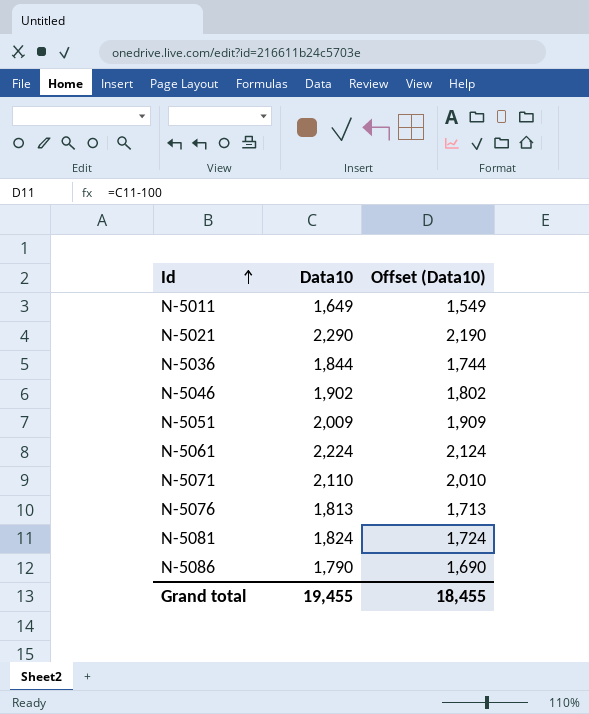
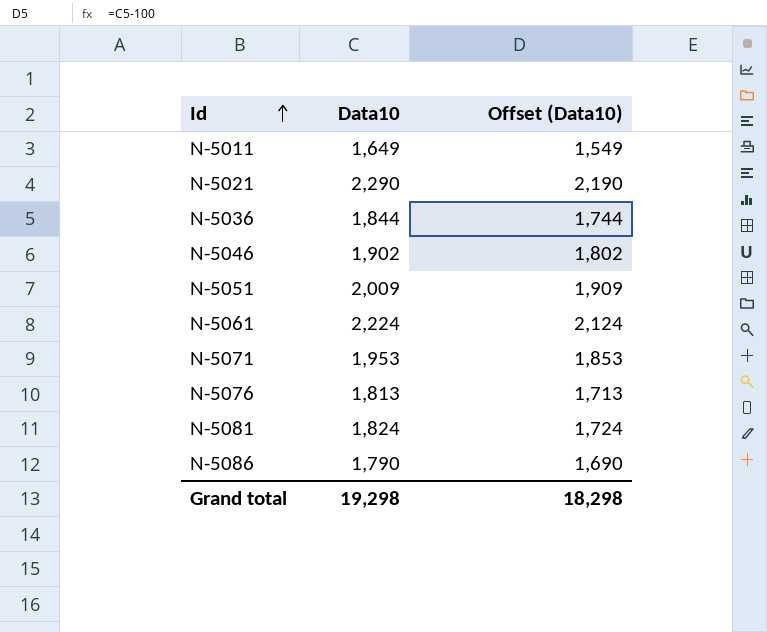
N-5071 | Data10: 2,110 -> 1,953
N-5071 | Offset (Data10): 2,010 -> 1,853
Grand total | Data10: 19,455 -> 19,298
Grand total | Offset (Data10): 18,455 -> 18,298

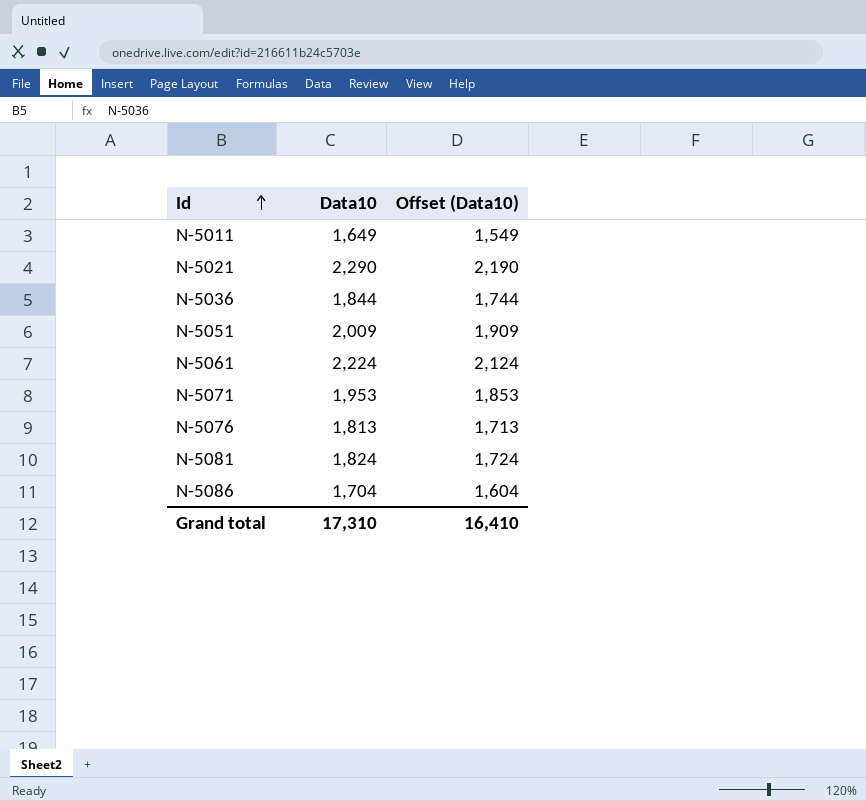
row N-5046: 1,902 | 1,802 -> none
N-5086 | Data10: 1,790 -> 1,704
N-5086 | Offset (Data10): 1,690 -> 1,604
Grand total | Data10: 19,298 -> 17,310
Grand total | Offset (Data10): 18,298 -> 16,410

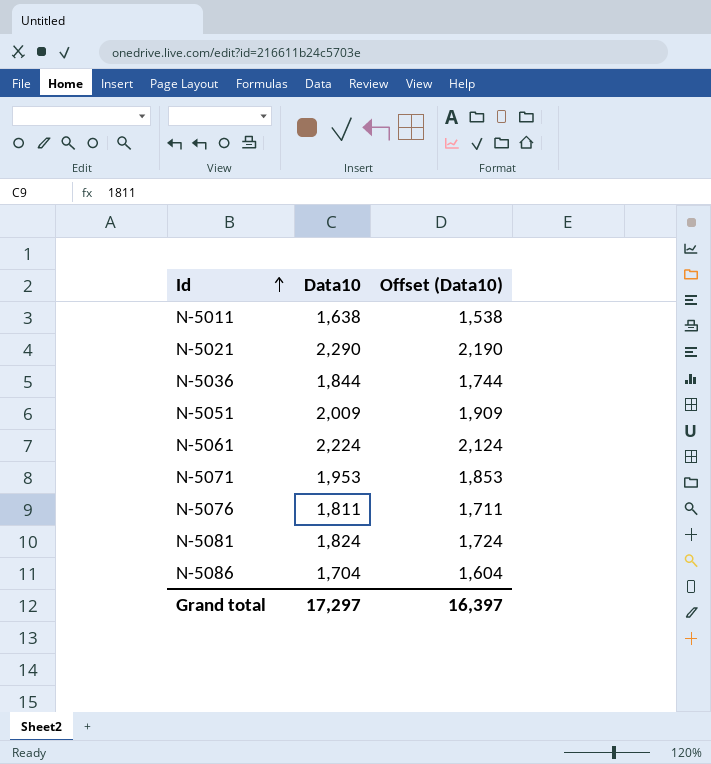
N-5011 | Data10: 1,649 -> 1,638
N-5011 | Offset (Data10): 1,549 -> 1,538
N-5076 | Data10: 1,813 -> 1,811
N-5076 | Offset (Data10): 1,713 -> 1,711
Grand total | Data10: 17,310 -> 17,297
Grand total | Offset (Data10): 16,410 -> 16,397

